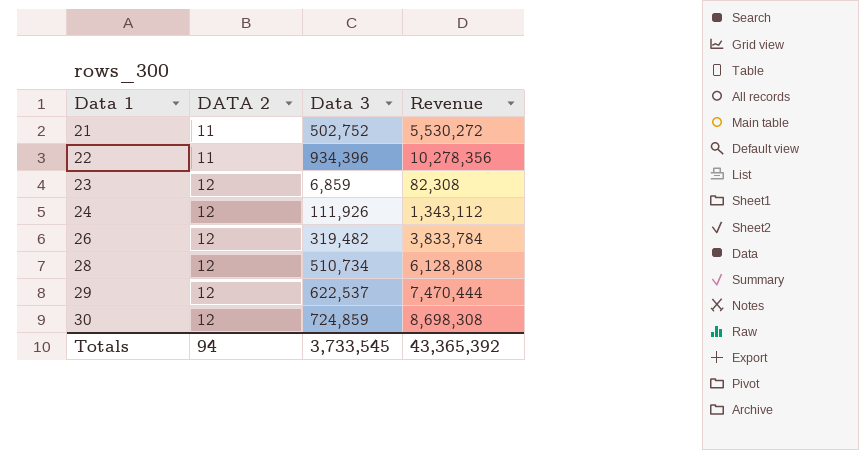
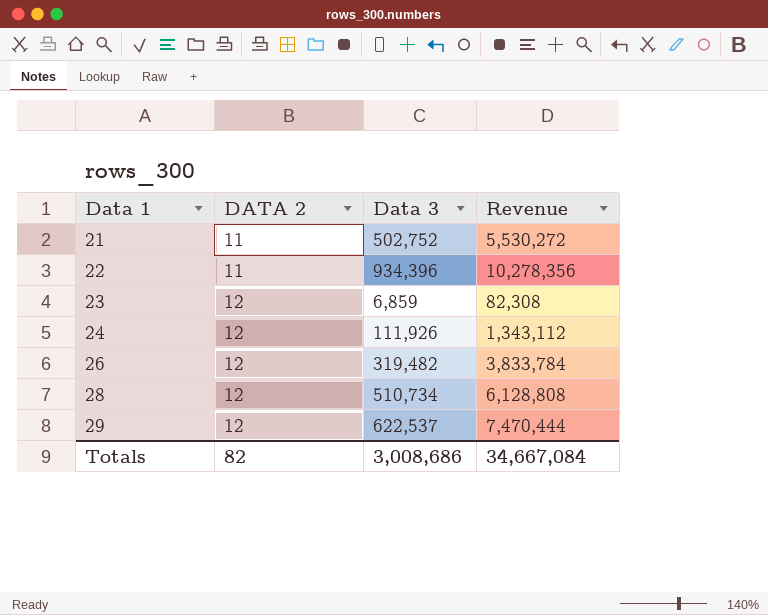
row 30: 12 | 724,859 | 8,698,308 -> none
Totals | DATA 2: 94 -> 82
Totals | Data 3: 3,733,545 -> 3,008,686
Totals | Revenue: 43,365,392 -> 34,667,084

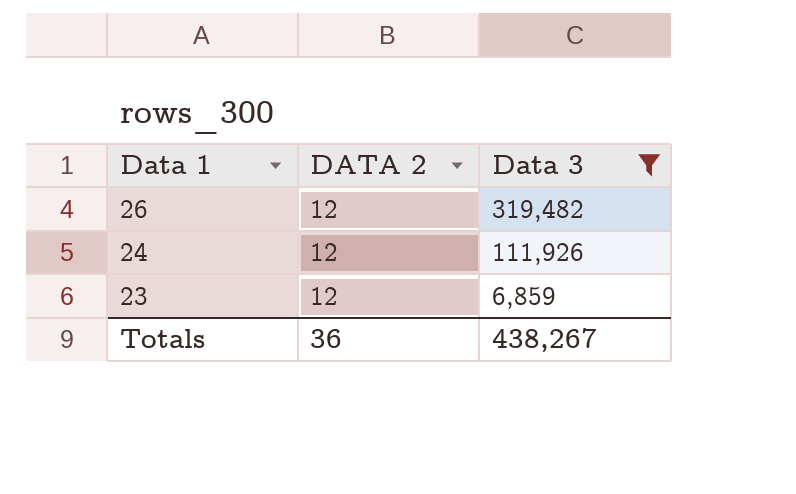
filter: none -> Data 3 <= 319,482
row order: Data 1 ascending -> Data 1 descending
column Revenue | formula: [DATA 2] * [Data 3] -> none
Totals | DATA 2: 82 -> 36
Totals | Data 3: 3,008,686 -> 438,267

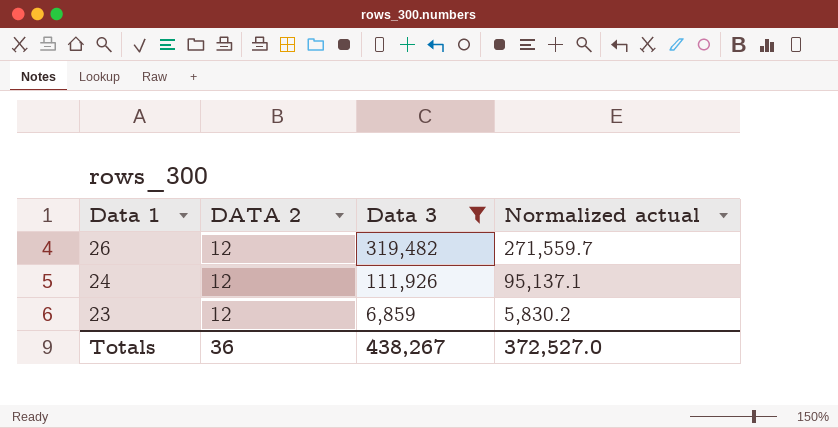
column Normalized actual | formula: none -> [Data 3] * 0.85

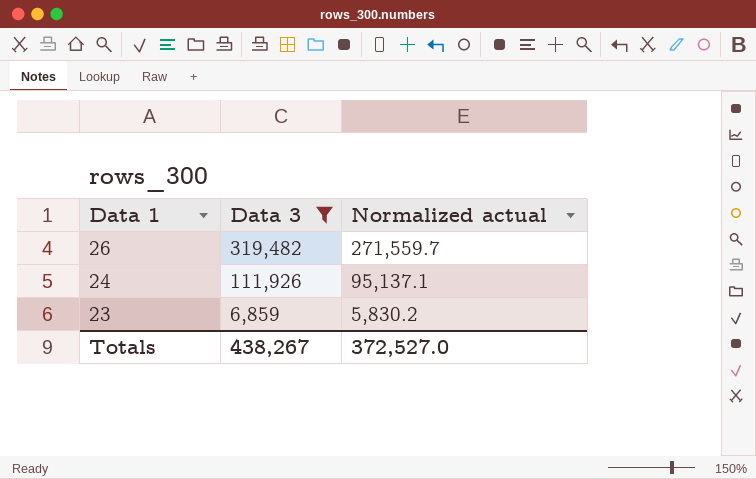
column DATA 2 | position: 2 -> none

